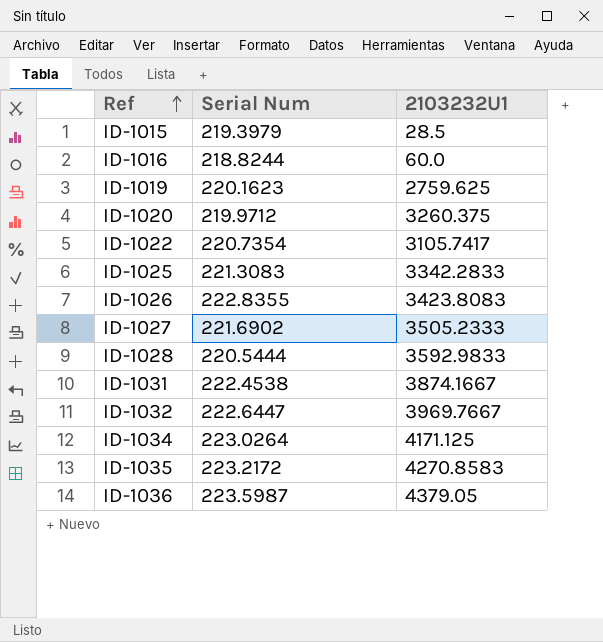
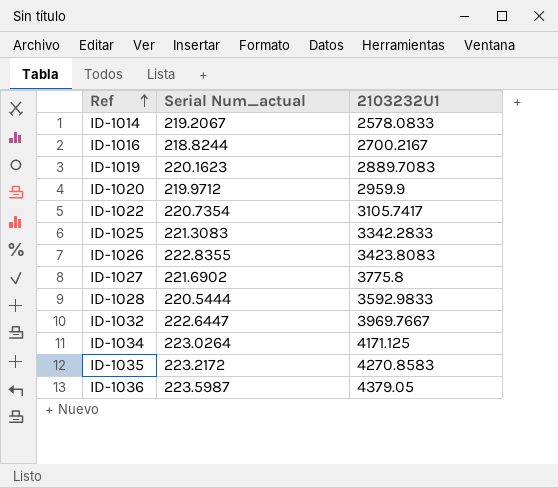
column name: Serial Num -> Serial Num_actual
row ID-1015: 219.3979 | 28.5 -> none
row ID-1031: 222.4538 | 3874.1667 -> none
row ID-1014: none -> 219.2067 | 2578.0833
ID-1016 | 2103232U1: 60.0 -> 2700.2167
ID-1019 | 2103232U1: 2759.625 -> 2889.7083
ID-1020 | 2103232U1: 3260.375 -> 2959.9
ID-1027 | 2103232U1: 3505.2333 -> 3775.8

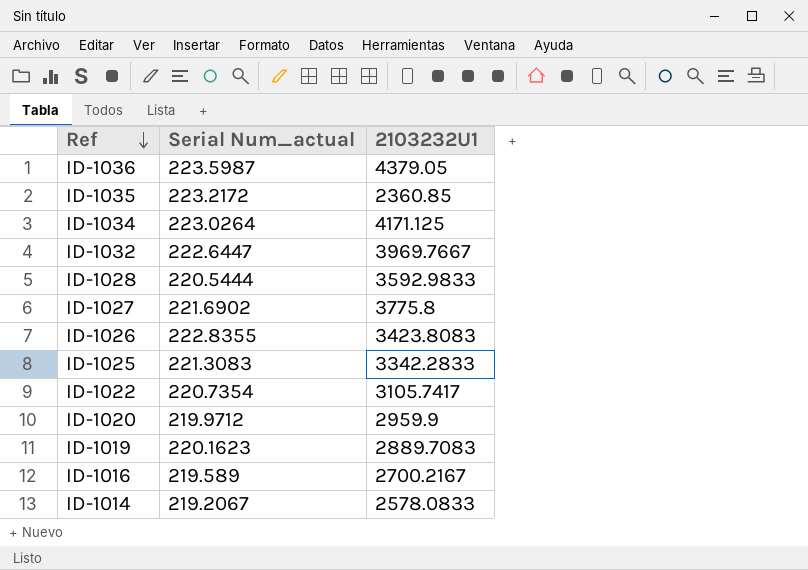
row order: Ref ascending -> Ref descending
ID-1035 | 2103232U1: 4270.8583 -> 2360.85
ID-1016 | Serial Num_actual: 218.8244 -> 219.589

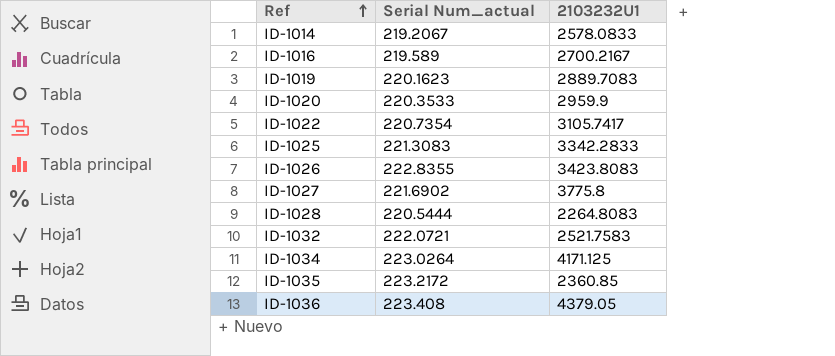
row order: Ref descending -> Ref ascending
ID-1020 | Serial Num_actual: 219.9712 -> 220.3533
ID-1028 | 2103232U1: 3592.9833 -> 2264.8083
ID-1032 | Serial Num_actual: 222.6447 -> 222.0721
ID-1032 | 2103232U1: 3969.7667 -> 2521.7583
ID-1036 | Serial Num_actual: 223.5987 -> 223.408

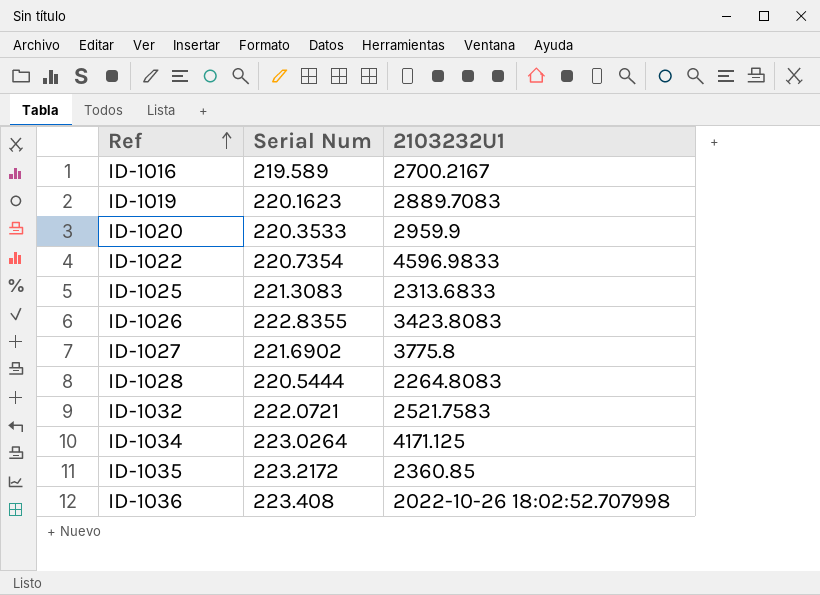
column name: Serial Num_actual -> Serial Num
row ID-1014: 219.2067 | 2578.0833 -> none
ID-1022 | 2103232U1: 3105.7417 -> 4596.9833
ID-1025 | 2103232U1: 3342.2833 -> 2313.6833
ID-1036 | 2103232U1: 4379.05 -> 2022-10-26 18:02:52.707998

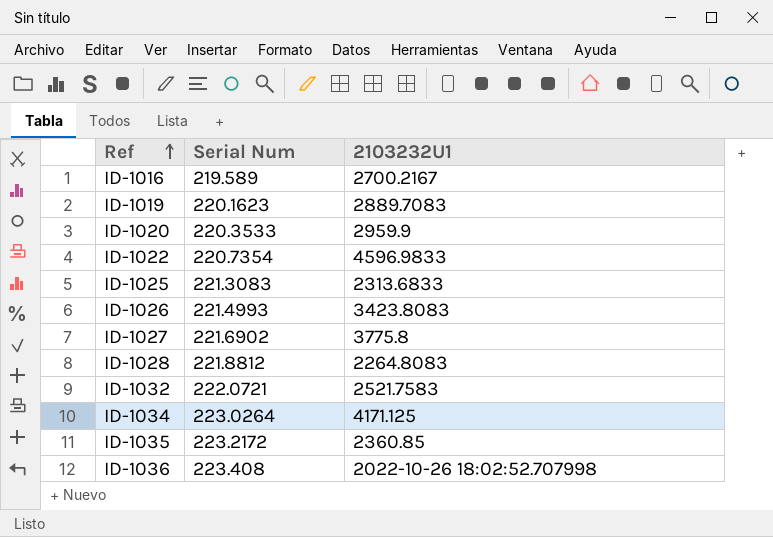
ID-1026 | Serial Num: 222.8355 -> 221.4993
ID-1028 | Serial Num: 220.5444 -> 221.8812

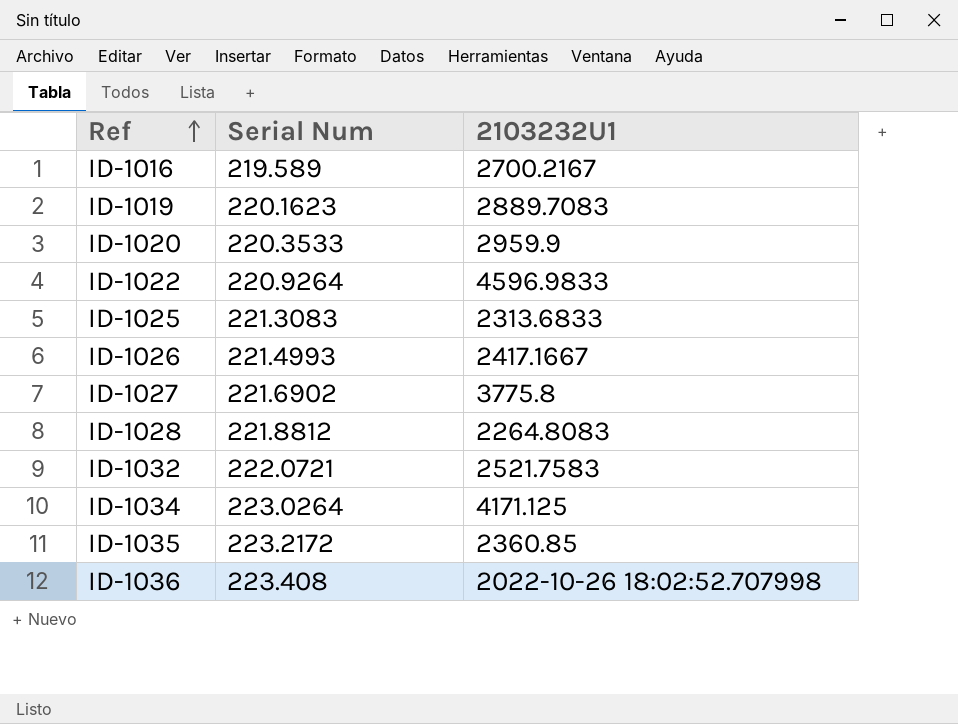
ID-1022 | Serial Num: 220.7354 -> 220.9264
ID-1026 | 2103232U1: 3423.8083 -> 2417.1667

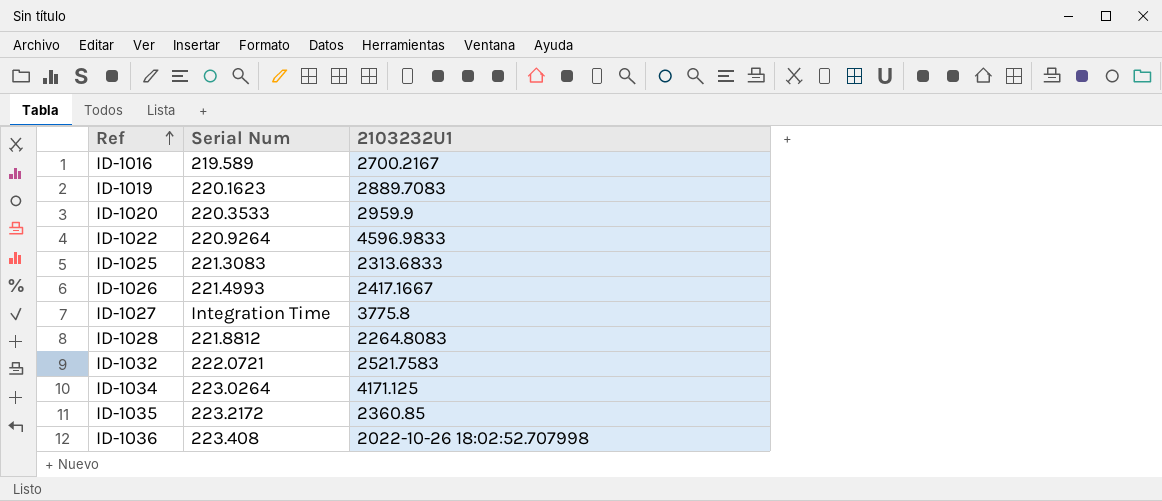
ID-1027 | Serial Num: 221.6902 -> Integration Time

